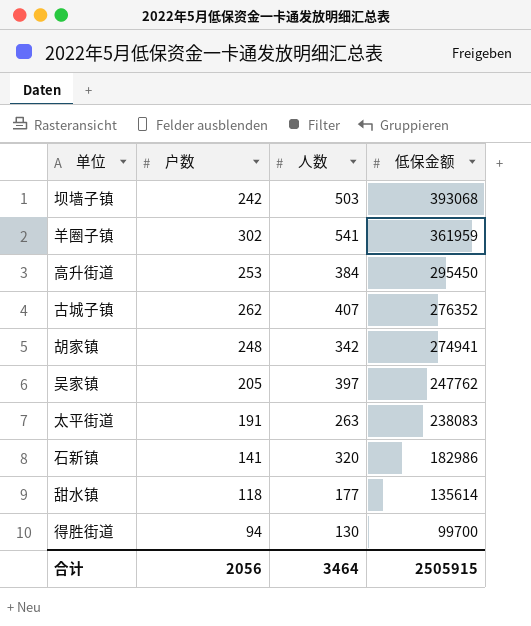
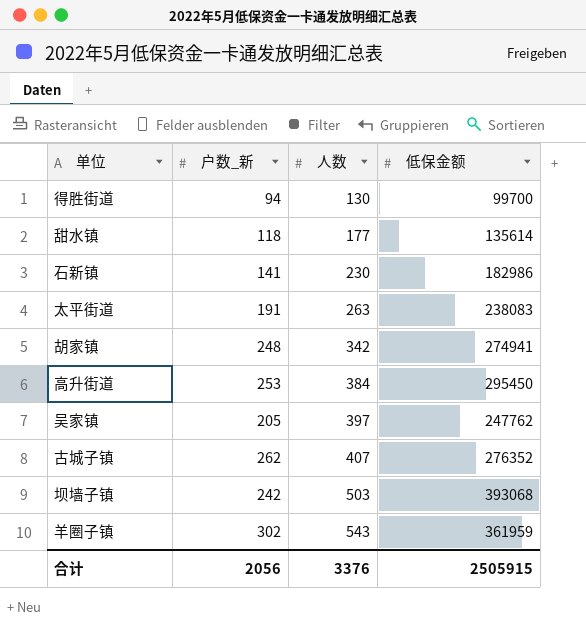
row order: 低保金额 descending -> 人数 ascending
column name: 户数 -> 户数_新
石新镇 | 人数: 320 -> 230
羊圈子镇 | 人数: 541 -> 543
合计 | 人数: 3464 -> 3376

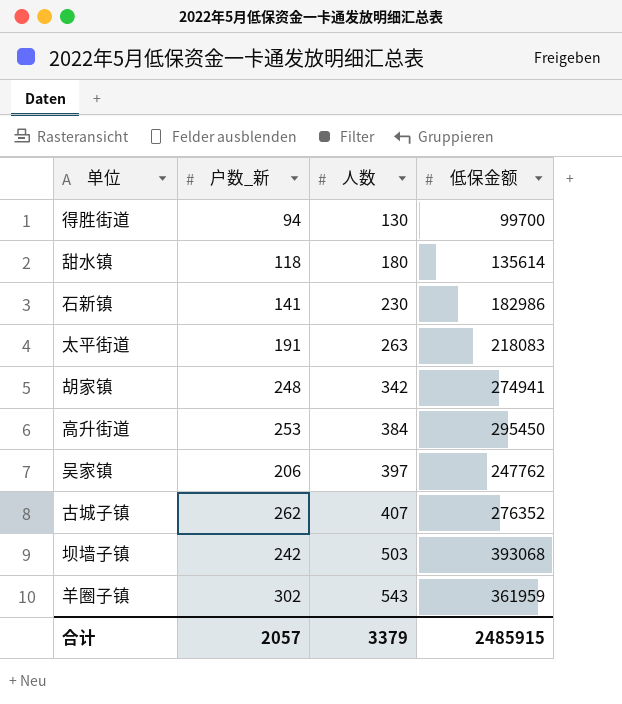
甜水镇 | 人数: 177 -> 180
太平街道 | 低保金额: 238083 -> 218083
吴家镇 | 户数_新: 205 -> 206
合计 | 户数_新: 2056 -> 2057
合计 | 人数: 3376 -> 3379
合计 | 低保金额: 2505915 -> 2485915

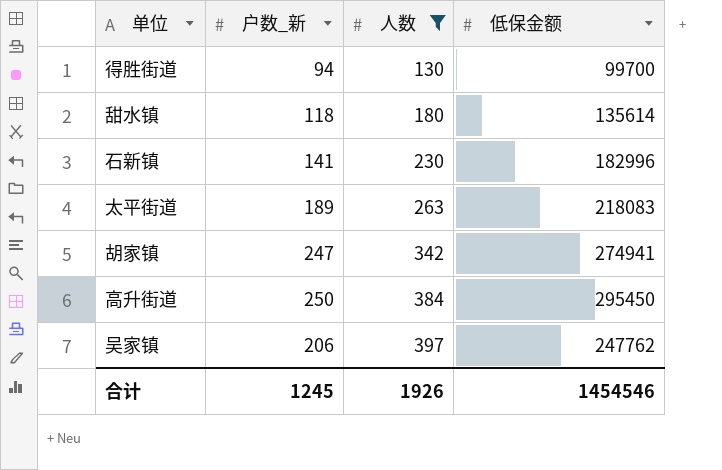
filter: none -> 人数 <= 397
石新镇 | 低保金额: 182986 -> 182996
太平街道 | 户数_新: 191 -> 189
胡家镇 | 户数_新: 248 -> 247
高升街道 | 户数_新: 253 -> 250
合计 | 户数_新: 2057 -> 1245
合计 | 人数: 3379 -> 1926
合计 | 低保金额: 2485915 -> 1454546

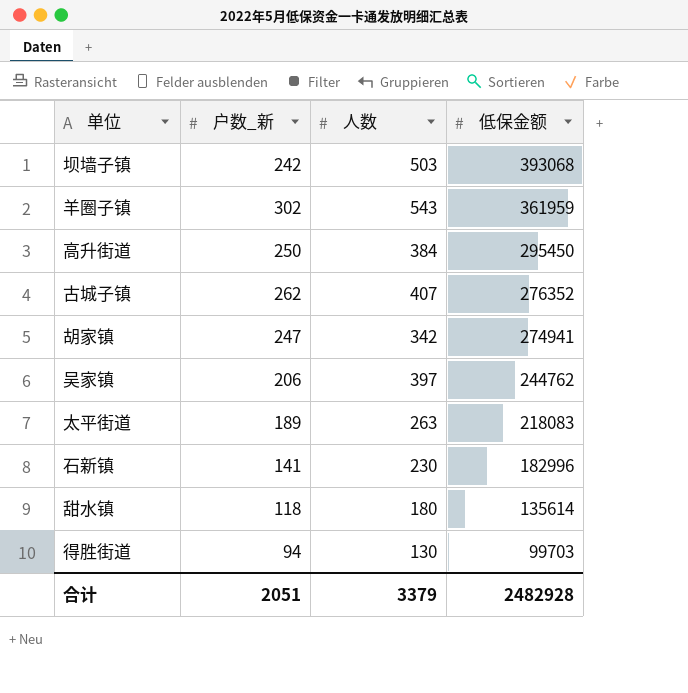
filter: 人数 <= 397 -> none
row order: 人数 ascending -> 低保金额 descending
吴家镇 | 低保金额: 247762 -> 244762
得胜街道 | 低保金额: 99700 -> 99703
合计 | 户数_新: 1245 -> 2051
合计 | 人数: 1926 -> 3379
合计 | 低保金额: 1454546 -> 2482928

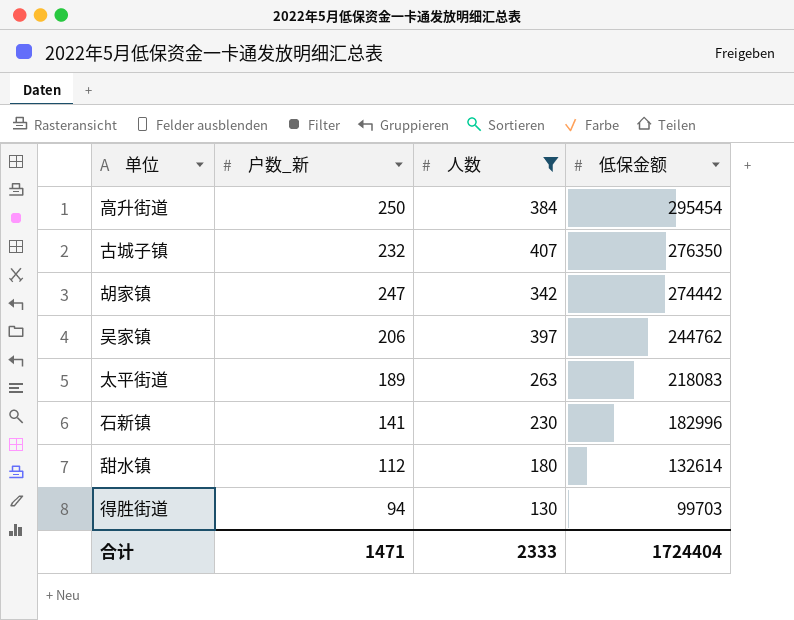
filter: none -> 人数 <= 407
高升街道 | 低保金额: 295450 -> 295454
古城子镇 | 户数_新: 262 -> 232
古城子镇 | 低保金额: 276352 -> 276350
胡家镇 | 低保金额: 274941 -> 274442
甜水镇 | 户数_新: 118 -> 112
甜水镇 | 低保金额: 135614 -> 132614
合计 | 户数_新: 2051 -> 1471
合计 | 人数: 3379 -> 2333
合计 | 低保金额: 2482928 -> 1724404

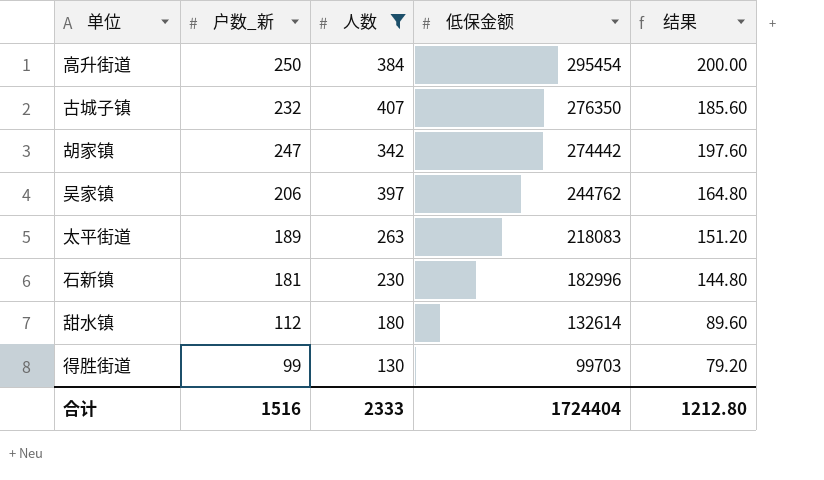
column 结果 | formula: none -> [户数_新] * 0.8
石新镇 | 户数_新: 141 -> 181
得胜街道 | 户数_新: 94 -> 99
合计 | 户数_新: 1471 -> 1516

